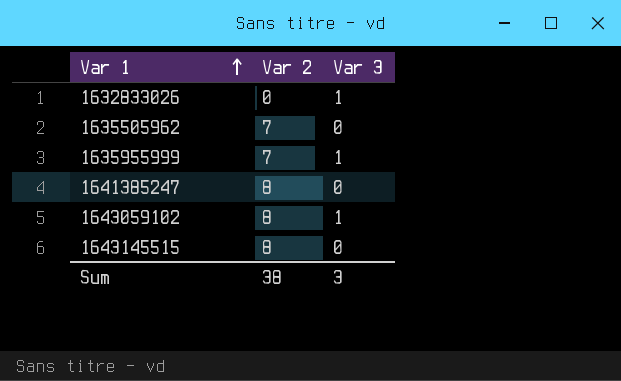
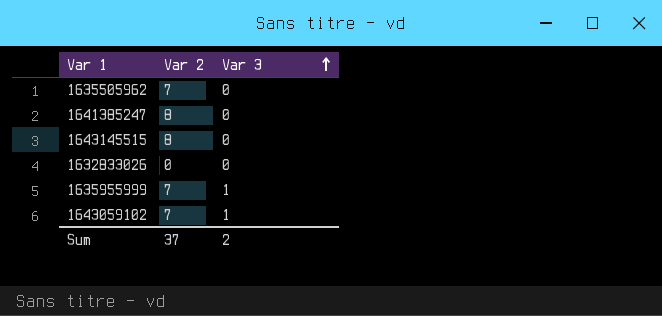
row order: Var 1 ascending -> Var 3 ascending
1632833026 | Var 3: 1 -> 0
1643059102 | Var 2: 8 -> 7
Sum | Var 2: 38 -> 37
Sum | Var 3: 3 -> 2

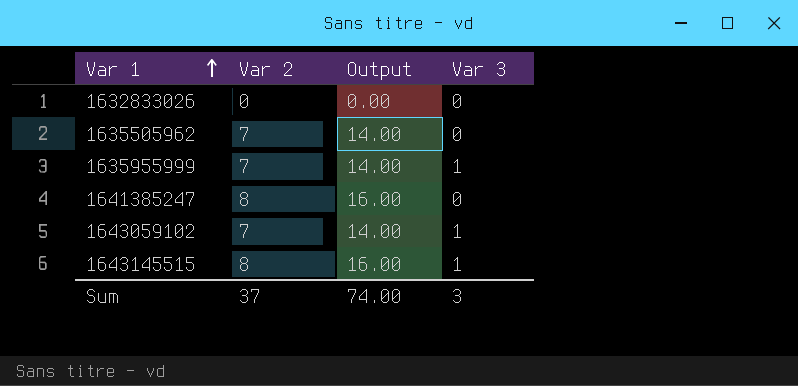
row order: Var 3 ascending -> Var 1 ascending
column Output | formula: none -> [Var 2] * 2
1643145515 | Var 3: 0 -> 1
Sum | Var 3: 2 -> 3

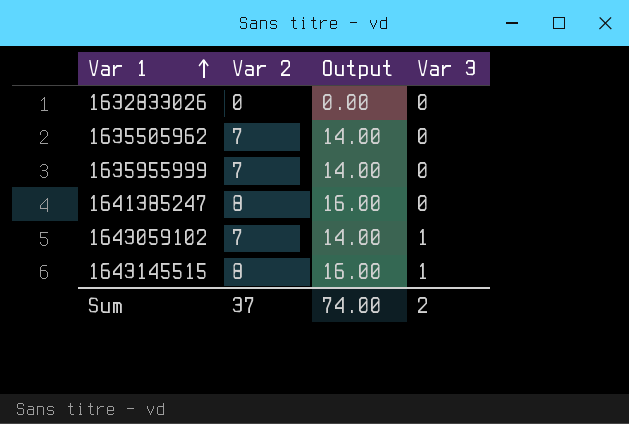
1635955999 | Var 3: 1 -> 0
Sum | Var 3: 3 -> 2

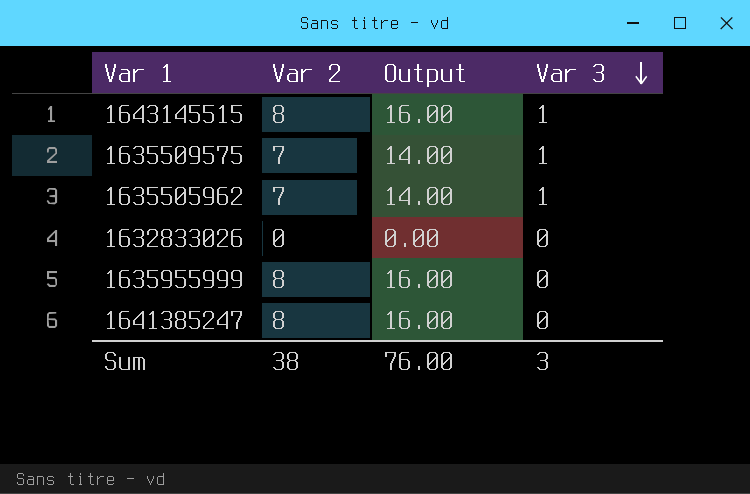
row order: Var 1 ascending -> Var 3 descending
row 1643059102: 7 | 14.00 | 1 -> none
row 1635509575: none -> 7 | 14.00 | 1
1635505962 | Var 3: 0 -> 1
1635955999 | Var 2: 7 -> 8
1635955999 | Output: 14.00 -> 16.00
Sum | Var 2: 37 -> 38
Sum | Output: 74.00 -> 76.00
Sum | Var 3: 2 -> 3

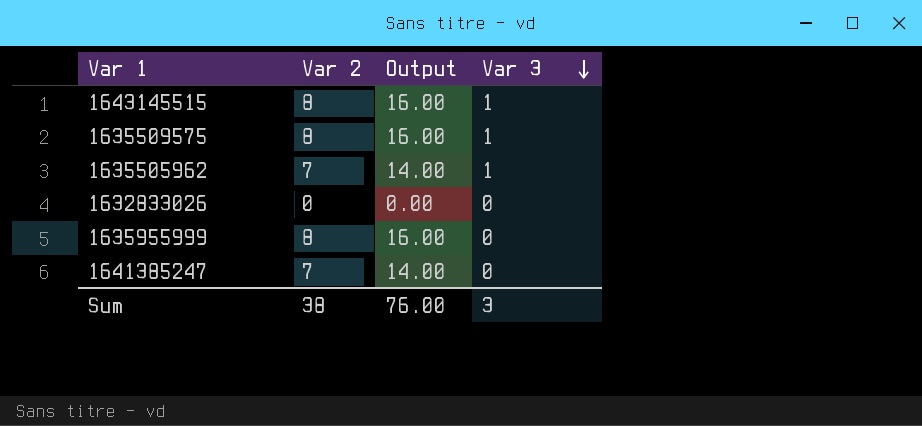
1635509575 | Var 2: 7 -> 8
1635509575 | Output: 14.00 -> 16.00
1641385247 | Var 2: 8 -> 7
1641385247 | Output: 16.00 -> 14.00

